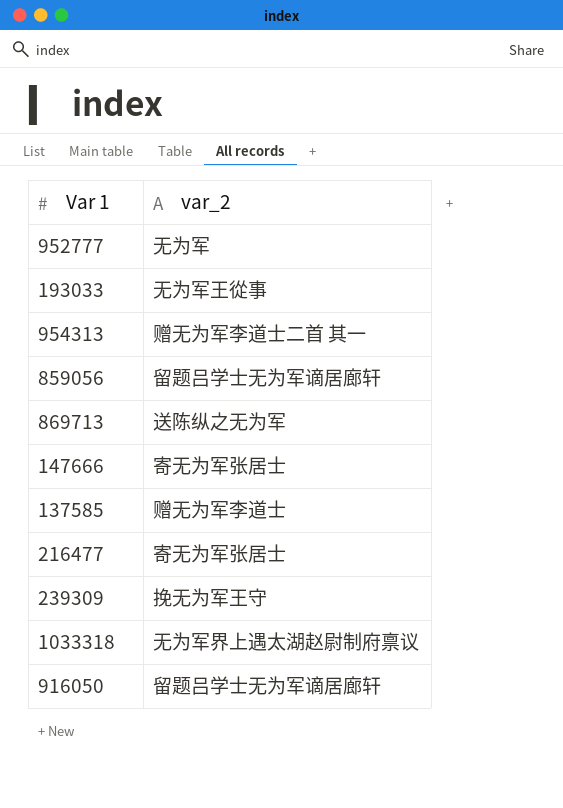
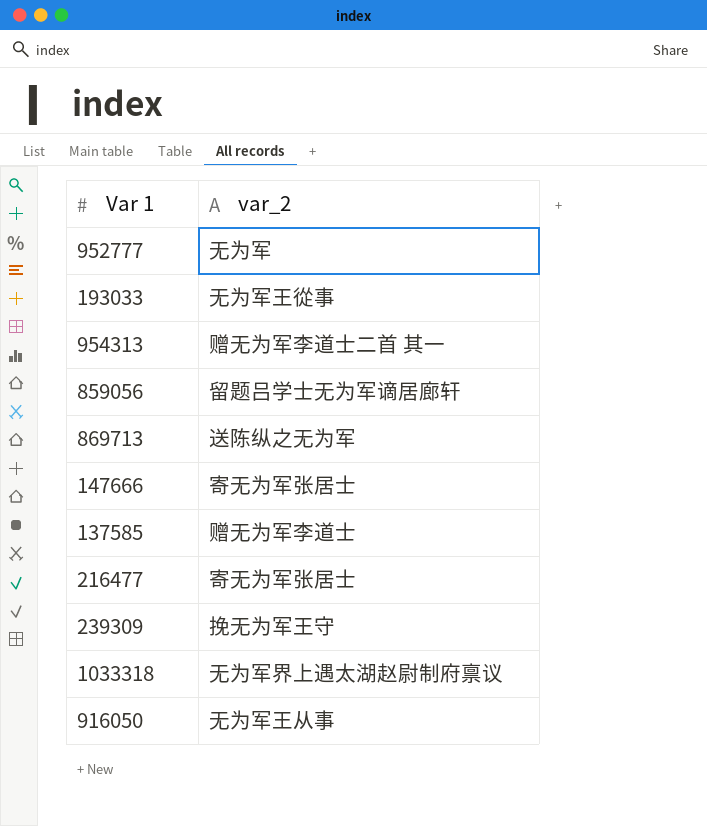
916050 | var_2: 留题吕学士无为军谪居廊轩 -> 无为军王从事

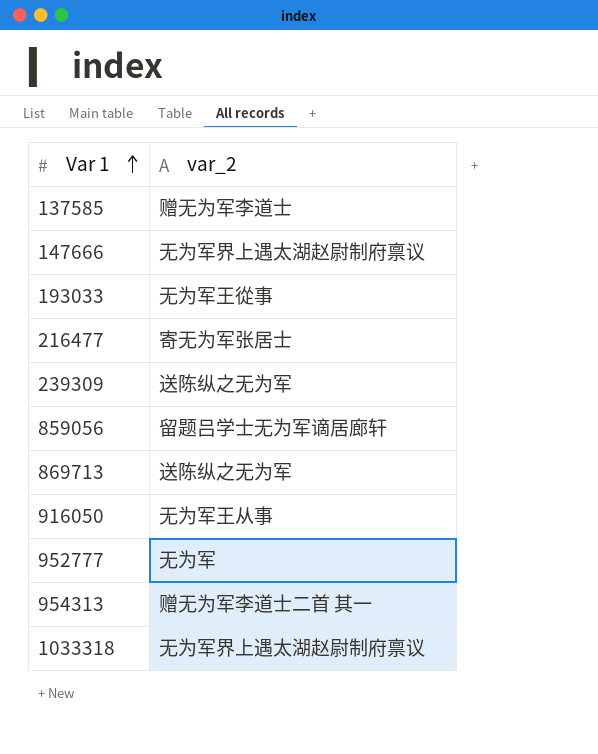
row order: none -> Var 1 ascending
147666 | var_2: 寄无为军张居士 -> 无为军界上遇太湖赵尉制府禀议
239309 | var_2: 挽无为军王守 -> 送陈纵之无为军

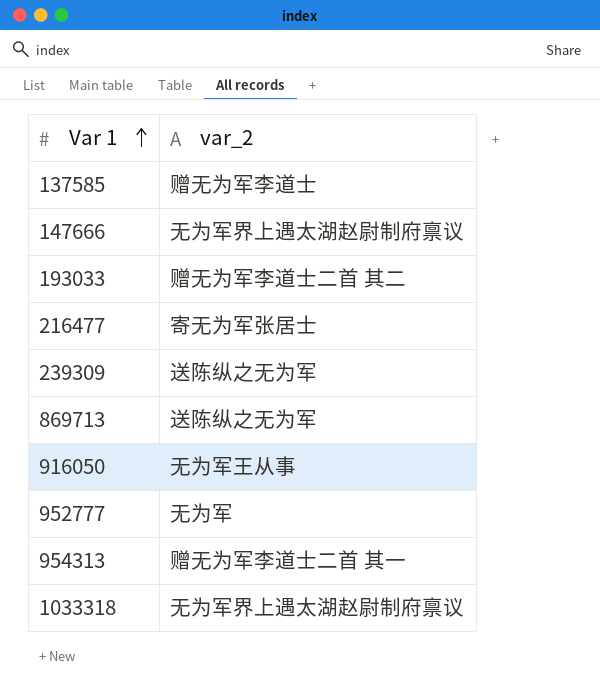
row 859056: 留题吕学士无为军谪居廊轩 -> none
193033 | var_2: 无为军王從事 -> 赠无为军李道士二首 其二

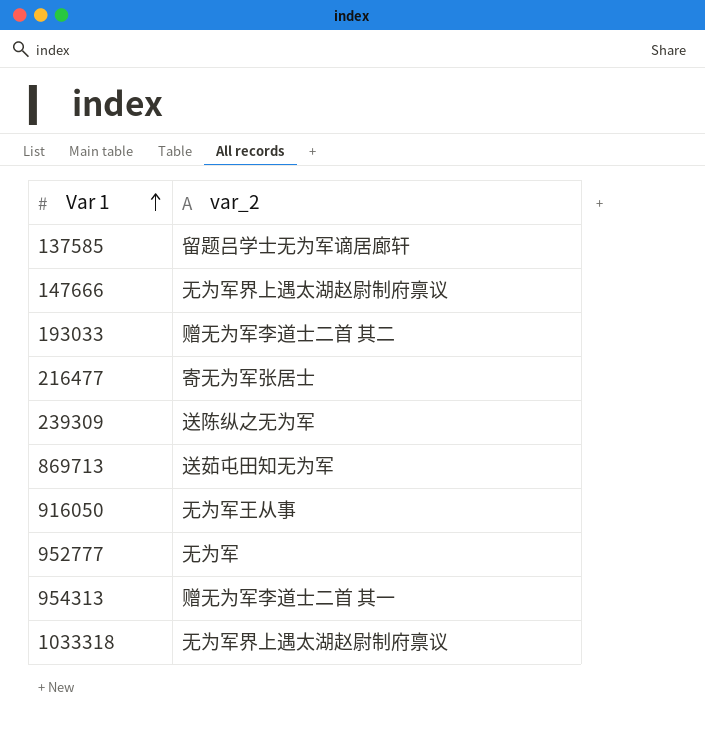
137585 | var_2: 赠无为军李道士 -> 留题吕学士无为军谪居廊轩
869713 | var_2: 送陈纵之无为军 -> 送茹屯田知无为军

